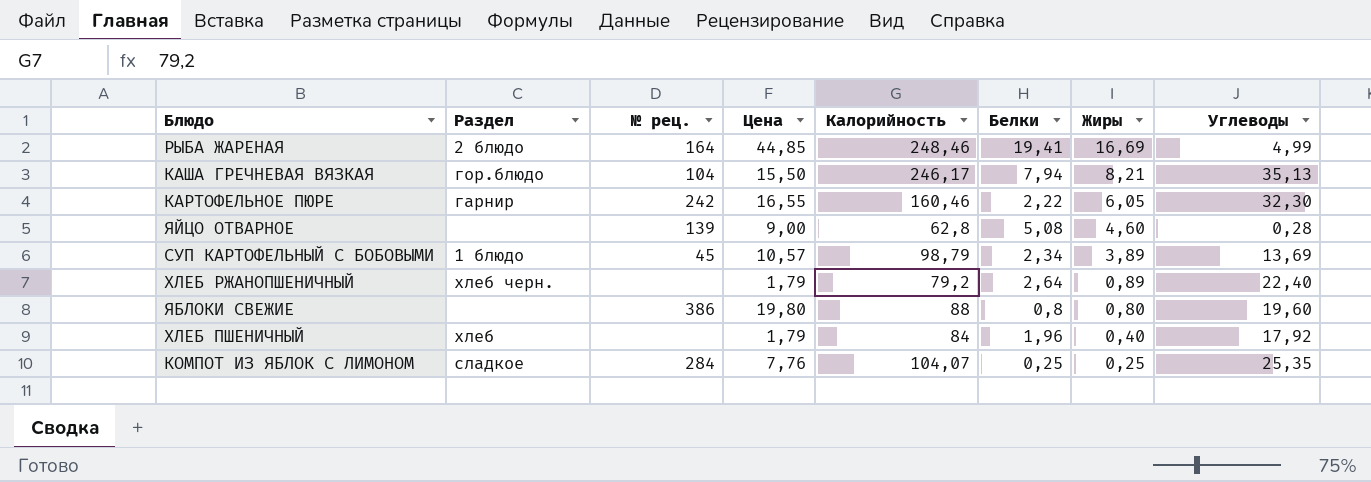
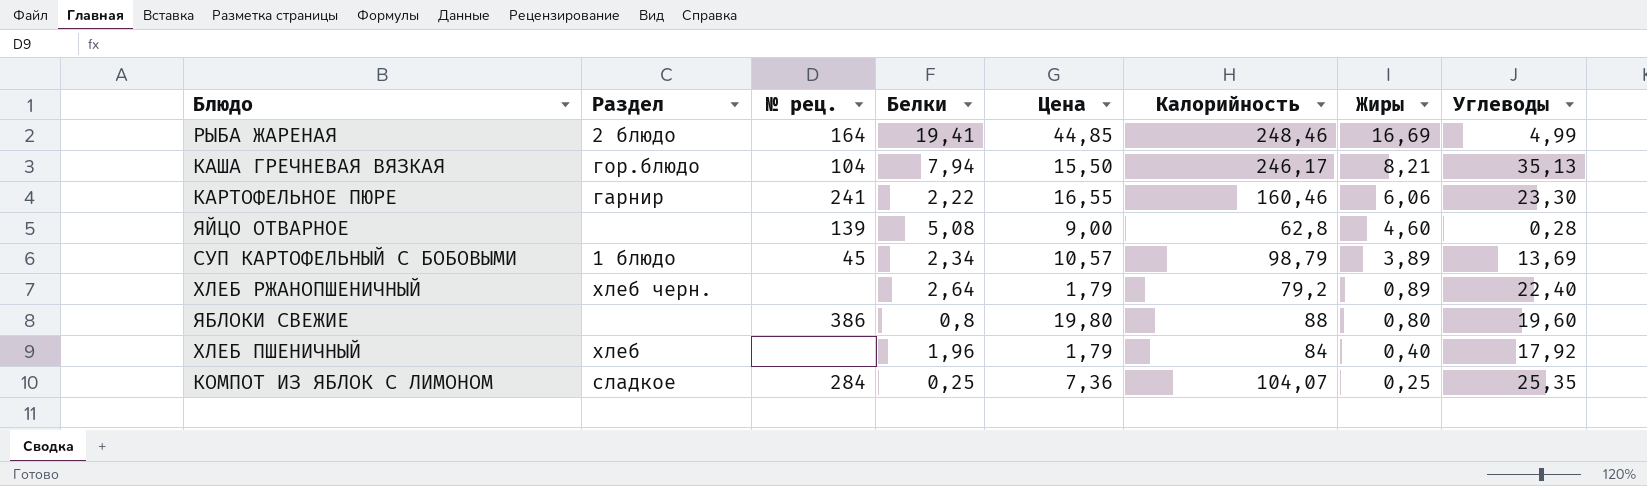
column Белки | position: 6 -> 4
КАРТОФЕЛЬНОЕ ПЮРЕ | № рец.: 242 -> 241
КАРТОФЕЛЬНОЕ ПЮРЕ | Жиры: 6,05 -> 6,06
КАРТОФЕЛЬНОЕ ПЮРЕ | Углеводы: 32,30 -> 23,30
КОМПОТ ИЗ ЯБЛОК С ЛИМОНОМ | Цена: 7,76 -> 7,36

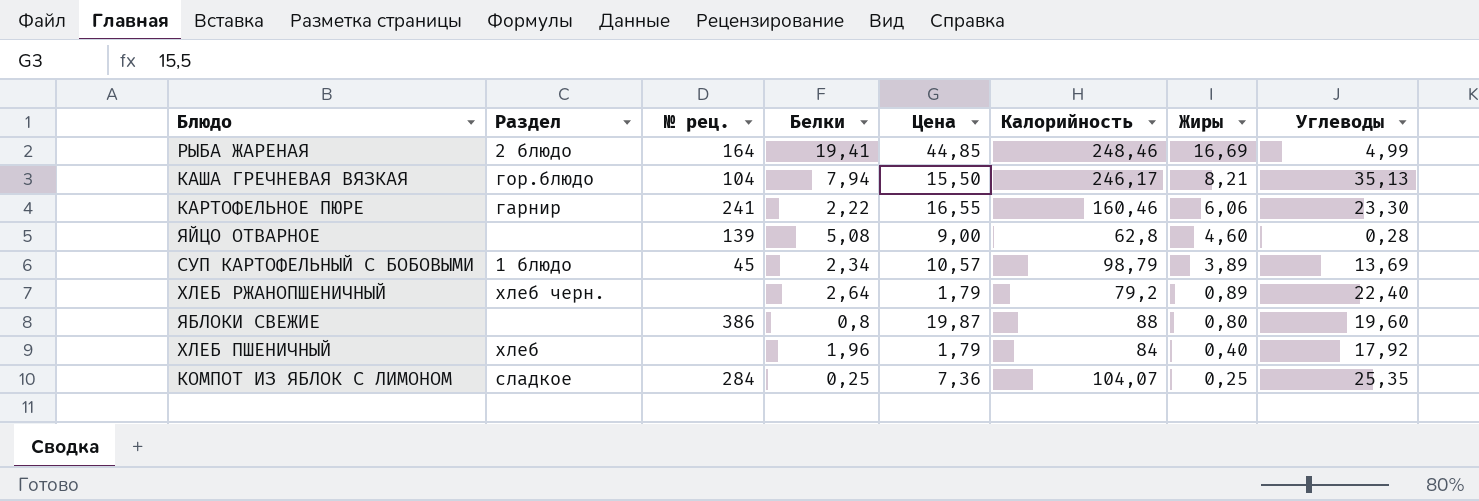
ЯБЛОКИ СВЕЖИЕ | Цена: 19,80 -> 19,87

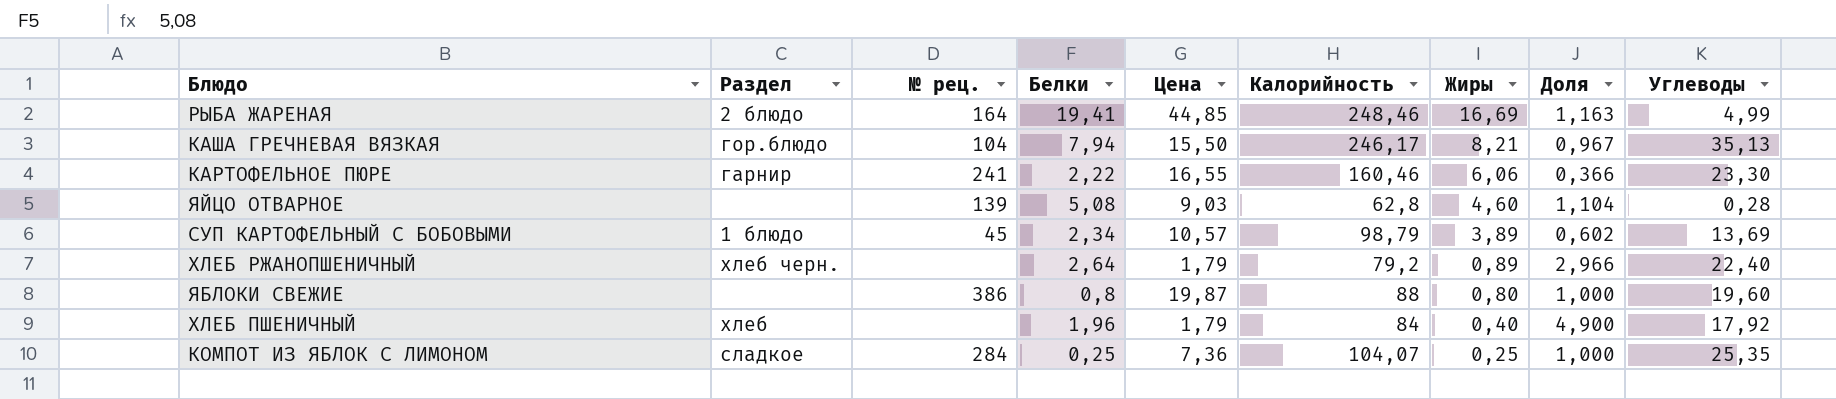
column Доля | formula: none -> [Белки] / [Жиры]
ЯЙЦО ОТВАРНОЕ | Цена: 9,00 -> 9,03

